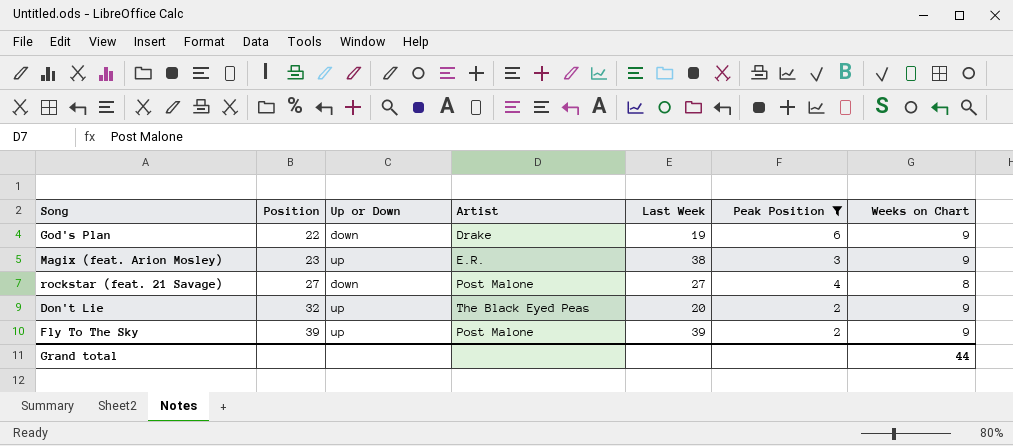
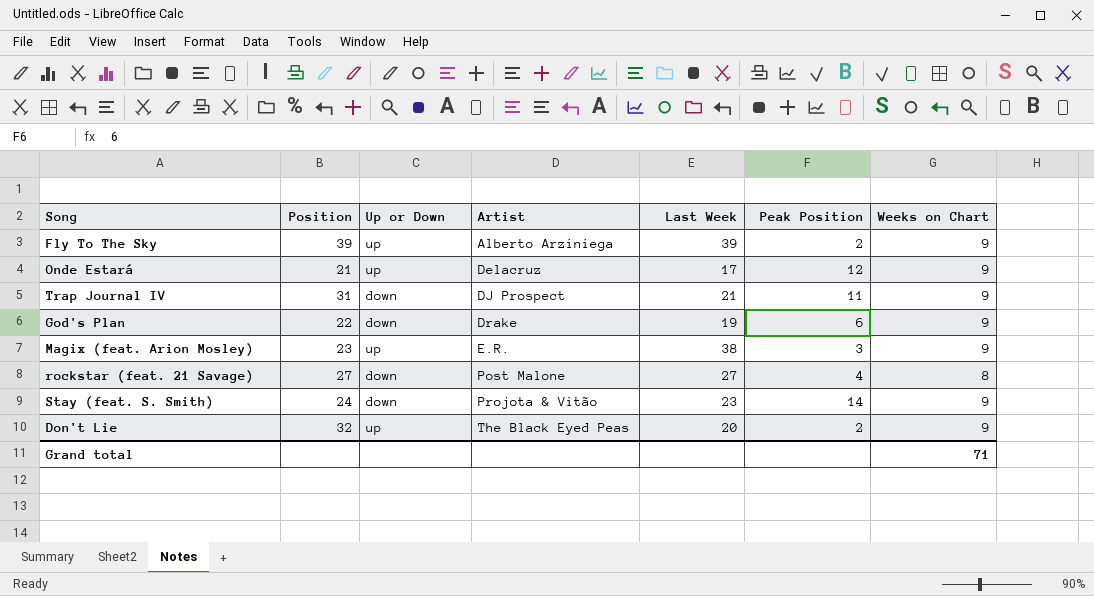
filter: Peak Position <= 6 -> none
row order: Position ascending -> Artist ascending
Fly To The Sky | Artist: Post Malone -> Alberto Arziniega
Grand total | Weeks on Chart: 44 -> 71

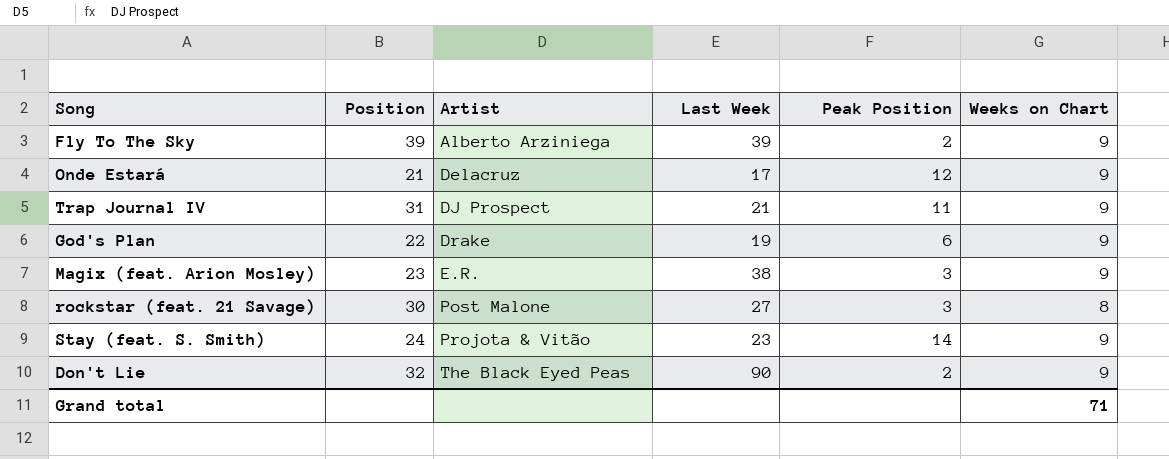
column Up or Down | position: 3 -> none
rockstar (feat. 21 Savage) | Position: 27 -> 30
rockstar (feat. 21 Savage) | Peak Position: 4 -> 3
Don't Lie | Last Week: 20 -> 90

